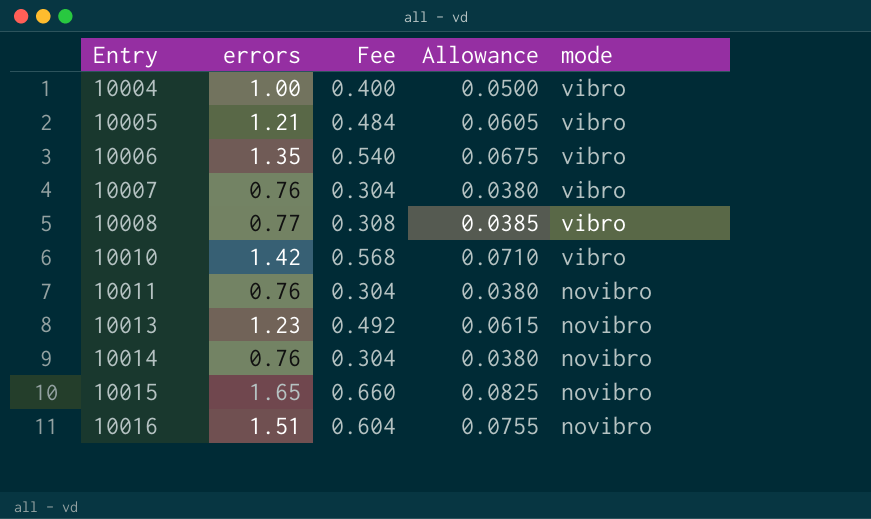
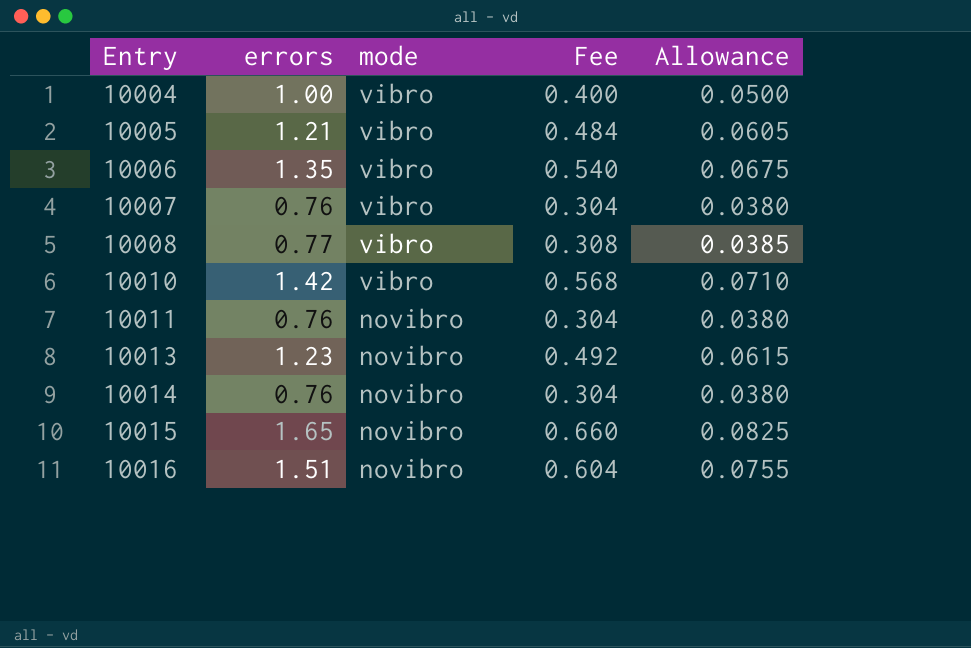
column mode | position: 5 -> 3

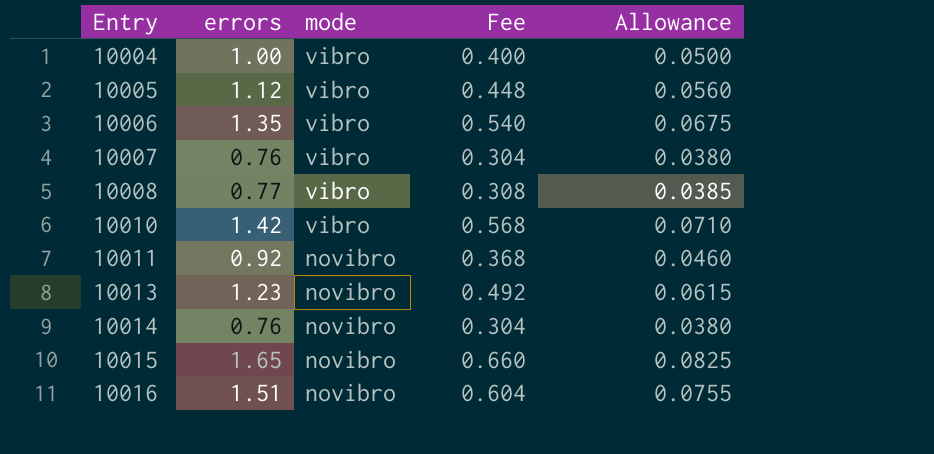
10005 | errors: 1.21 -> 1.12
10005 | Fee: 0.484 -> 0.448
10005 | Allowance: 0.0605 -> 0.0560
10011 | errors: 0.76 -> 0.92
10011 | Fee: 0.304 -> 0.368
10011 | Allowance: 0.0380 -> 0.0460

